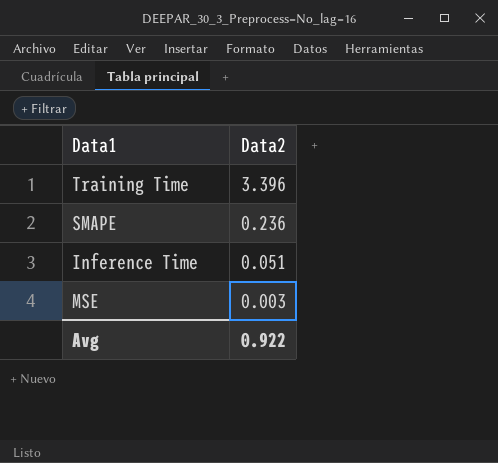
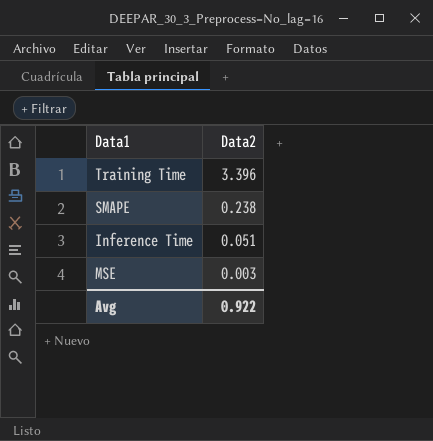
SMAPE | Data2: 0.236 -> 0.238

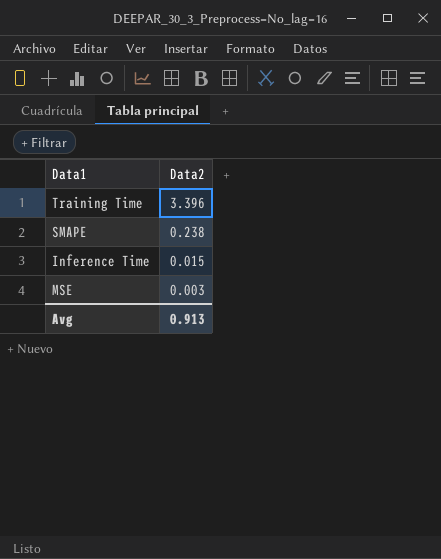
Inference Time | Data2: 0.051 -> 0.015
Avg | Data2: 0.922 -> 0.913

